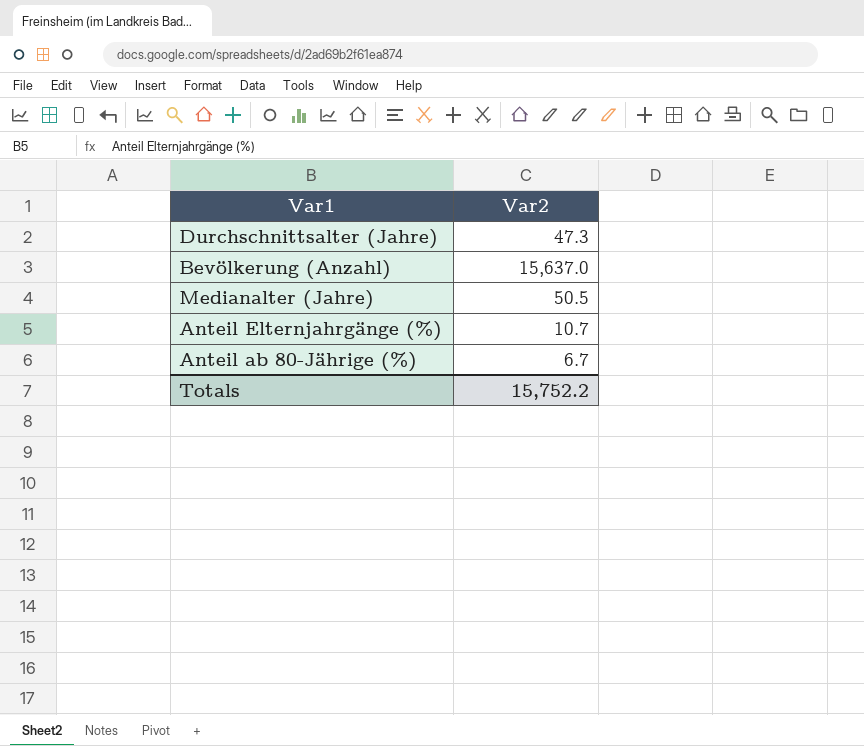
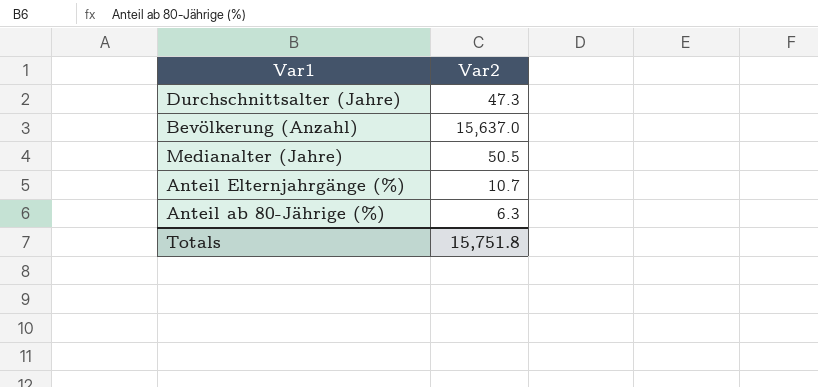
Anteil ab 80-Jährige (%) | Var2: 6.7 -> 6.3
Totals | Var2: 15,752.2 -> 15,751.8

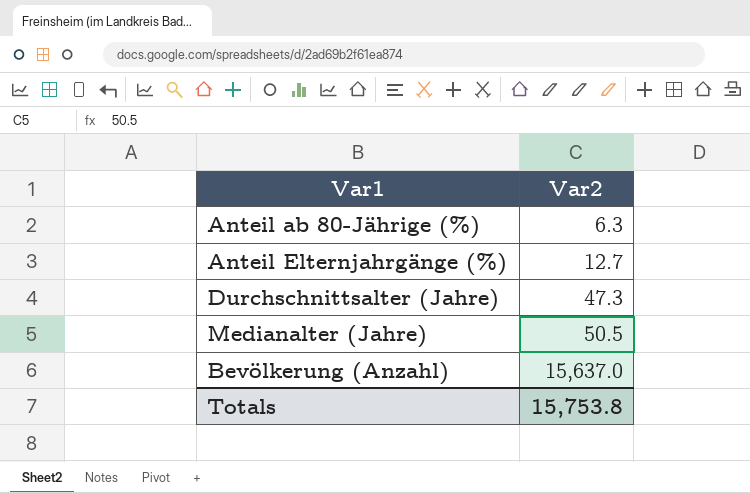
row order: none -> Var2 ascending
Anteil Elternjahrgänge (%) | Var2: 10.7 -> 12.7
Totals | Var2: 15,751.8 -> 15,753.8

